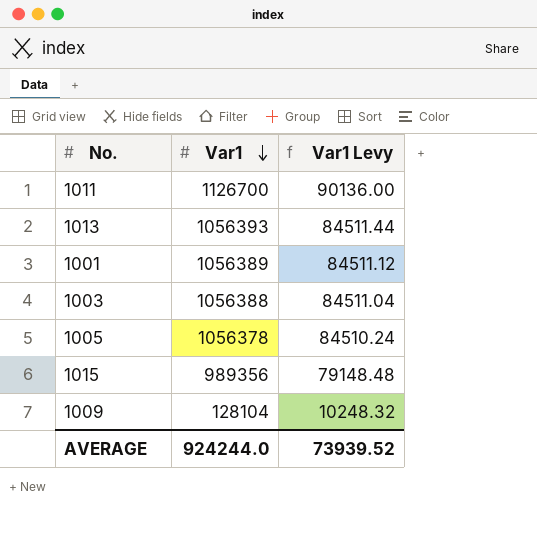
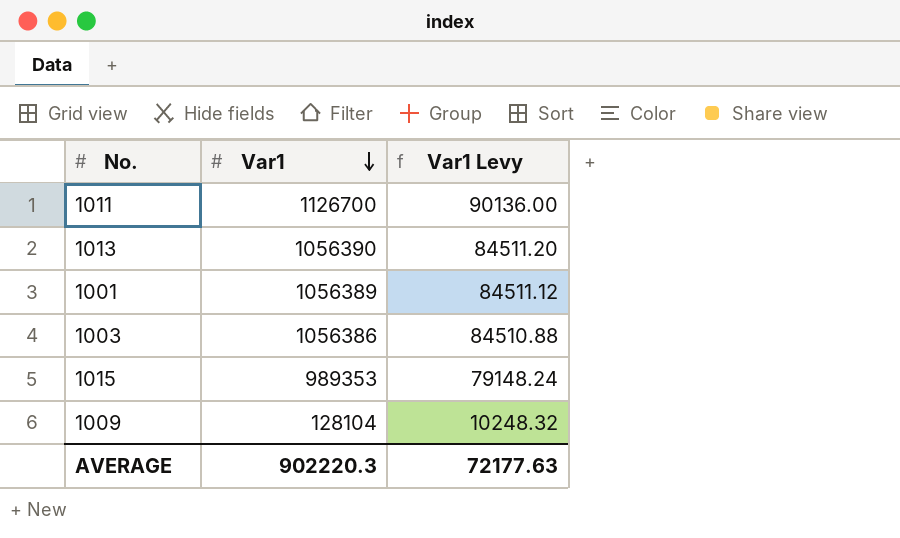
row 1005: 1056378 | 84510.24 -> none
1013 | Var1: 1056393 -> 1056390
1013 | Var1 Levy: 84511.44 -> 84511.20
1003 | Var1: 1056388 -> 1056386
1003 | Var1 Levy: 84511.04 -> 84510.88
1015 | Var1: 989356 -> 989353
1015 | Var1 Levy: 79148.48 -> 79148.24
AVERAGE | Var1: 924244.0 -> 902220.3
AVERAGE | Var1 Levy: 73939.52 -> 72177.63

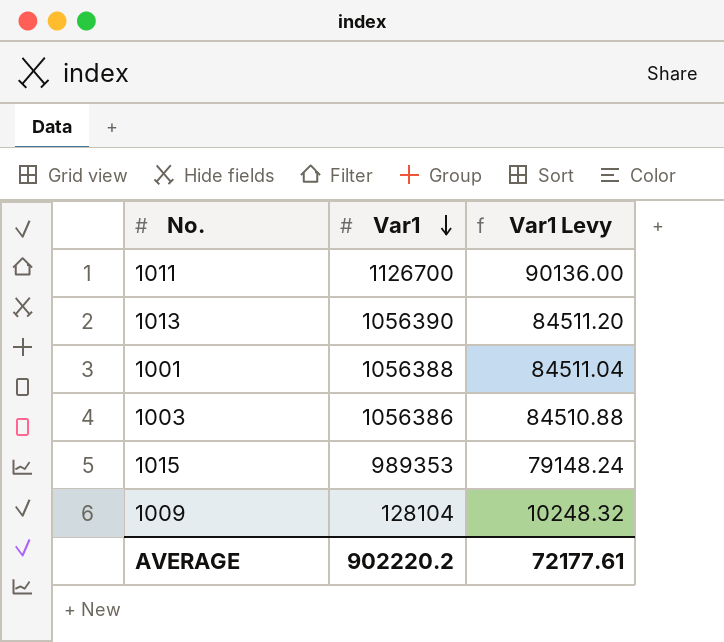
1001 | Var1: 1056389 -> 1056388
1001 | Var1 Levy: 84511.12 -> 84511.04
AVERAGE | Var1: 902220.3 -> 902220.2
AVERAGE | Var1 Levy: 72177.63 -> 72177.61

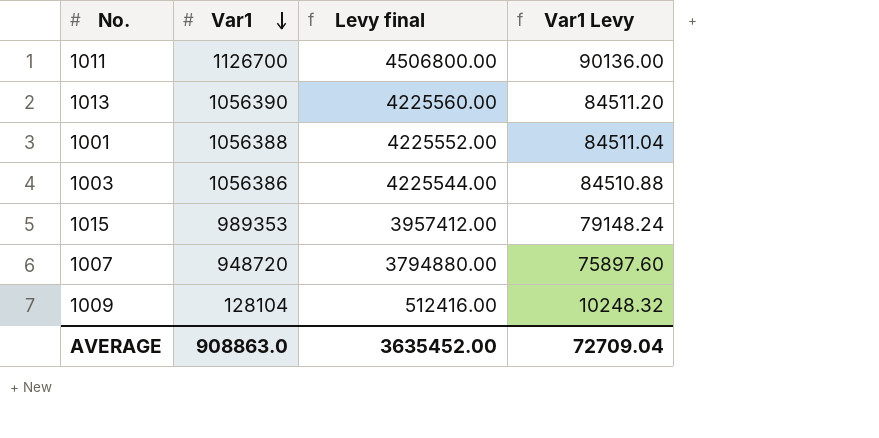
column Levy final | formula: none -> [Var1] * 4
row 1007: none -> 948720 | 3794880.00 | 75897.60
AVERAGE | Var1: 902220.2 -> 908863.0
AVERAGE | Var1 Levy: 72177.61 -> 72709.04

